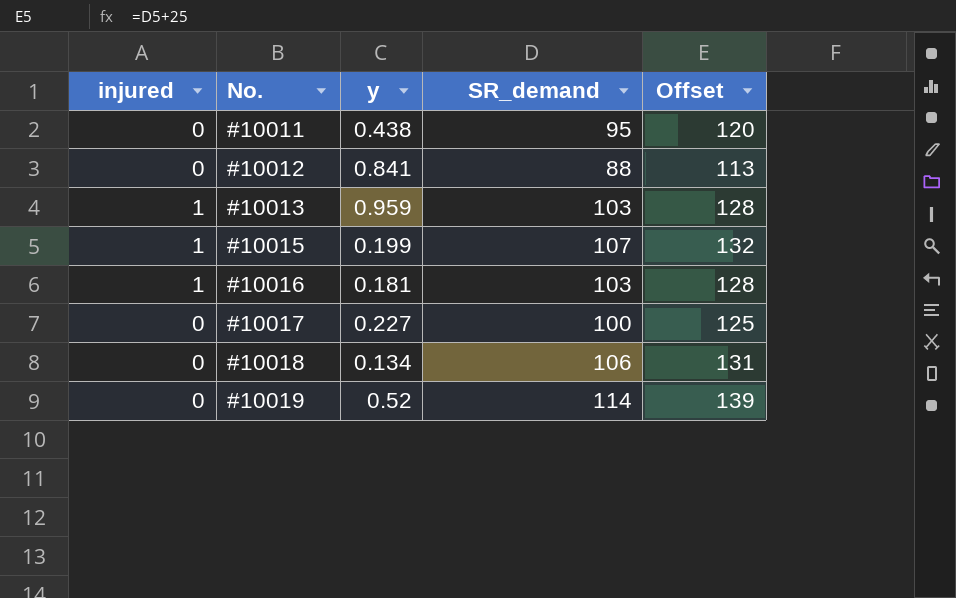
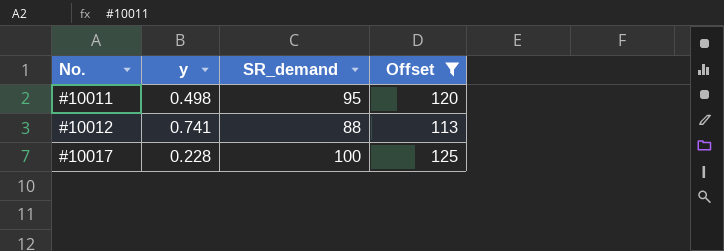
filter: none -> Offset <= 125
column injured | position: 1 -> none
#10011 | y: 0.438 -> 0.498
#10012 | y: 0.841 -> 0.741
#10017 | y: 0.227 -> 0.228

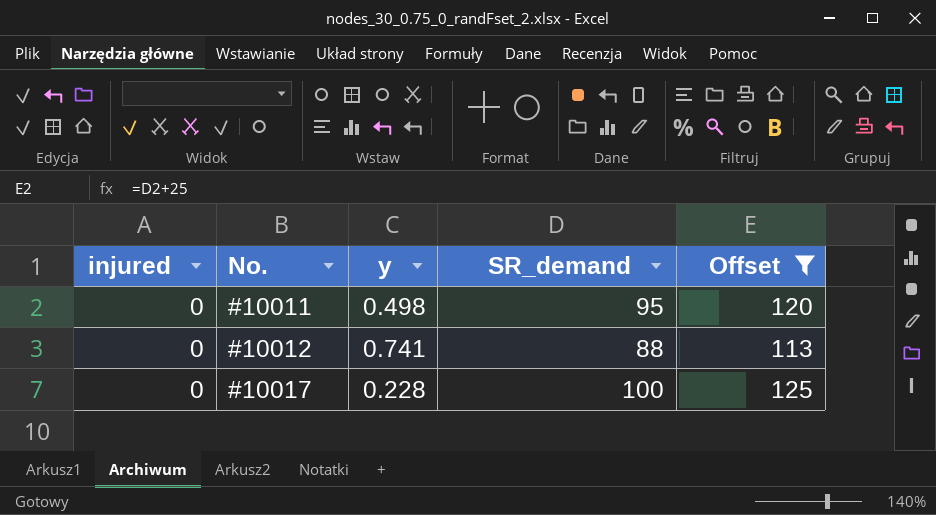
column injured | position: none -> 1

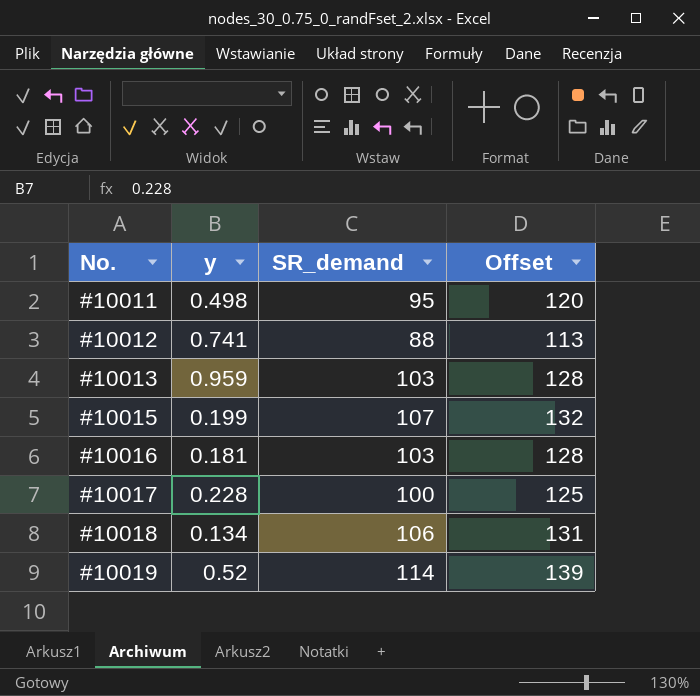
filter: Offset <= 125 -> none
column injured | position: 1 -> none

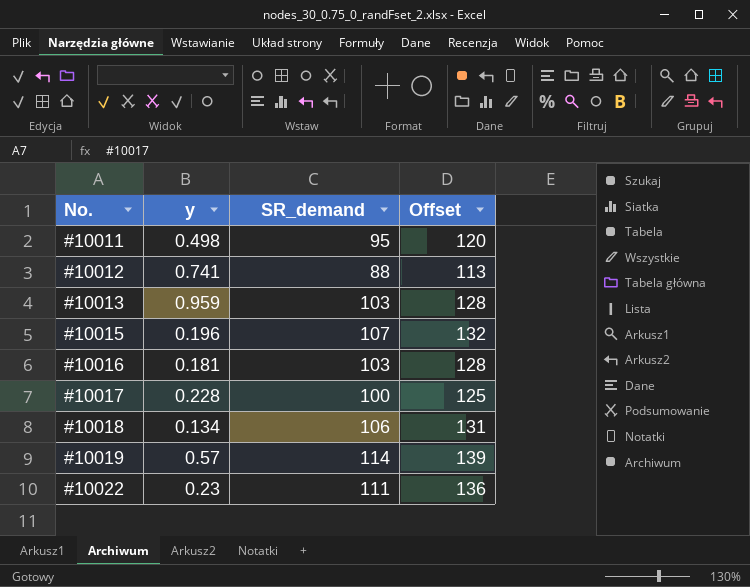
#10015 | y: 0.199 -> 0.196
#10019 | y: 0.52 -> 0.57
row #10022: none -> 0.23 | 111 | 136

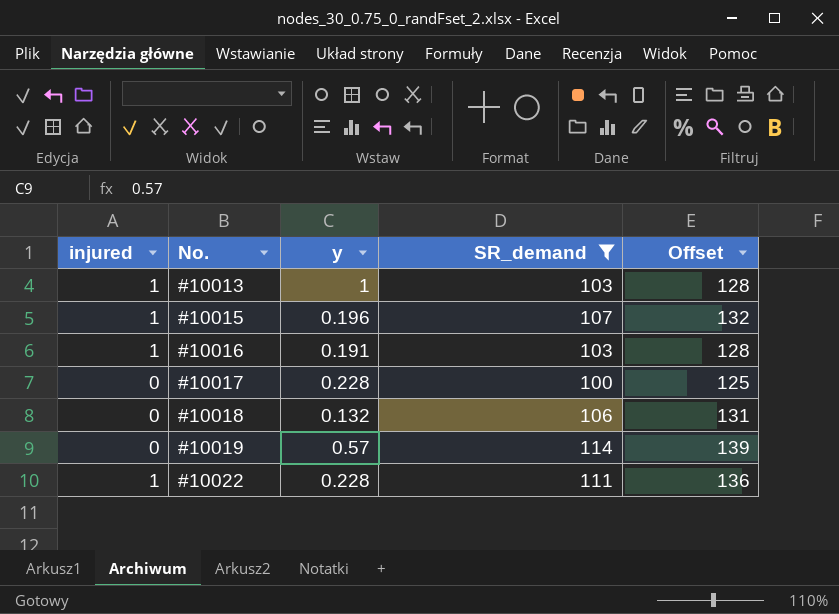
filter: none -> SR_demand >= 100
column injured | position: none -> 1
#10013 | y: 0.959 -> 1
#10016 | y: 0.181 -> 0.191
#10018 | y: 0.134 -> 0.132
#10022 | y: 0.23 -> 0.228

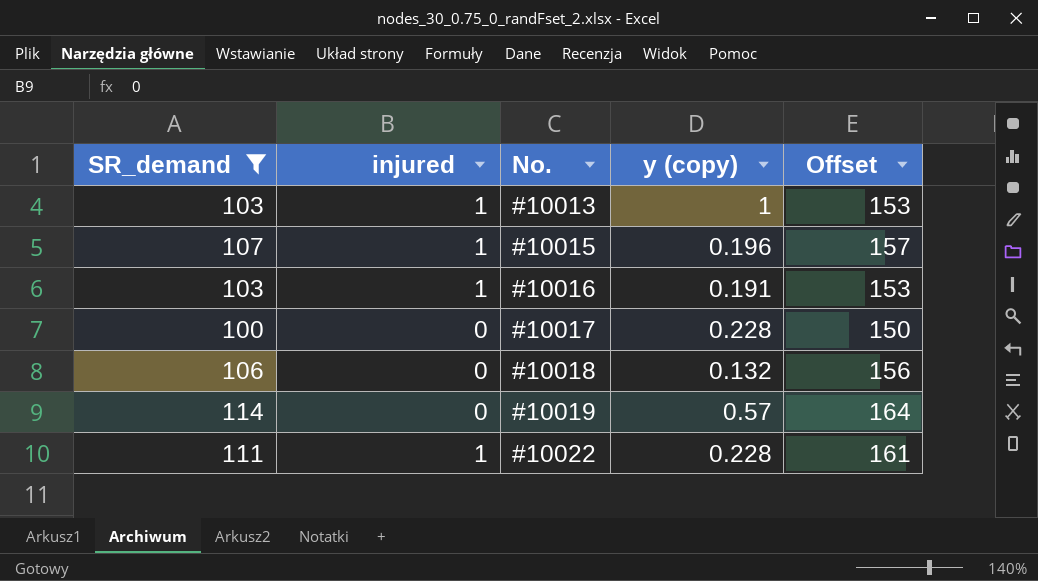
column SR_demand | position: 4 -> 1
column name: y -> y (copy)
column Offset | formula: [SR_demand] + 25 -> [SR_demand] + 50

